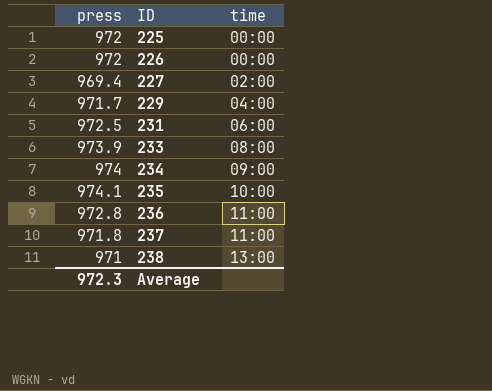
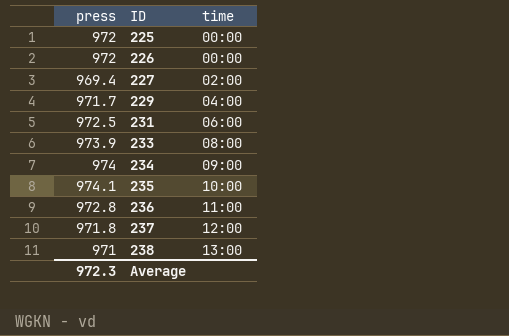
237 | time: 11:00 -> 12:00

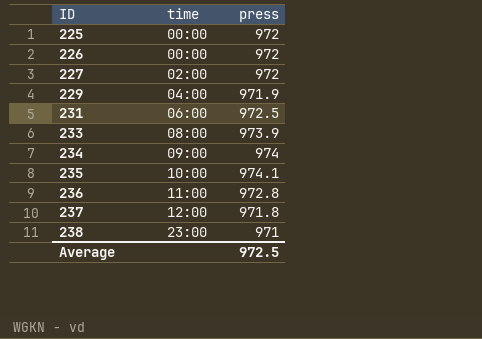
column press | position: 1 -> 3
227 | press: 969.4 -> 972
229 | press: 971.7 -> 971.9
238 | time: 13:00 -> 23:00
Average | press: 972.3 -> 972.5

